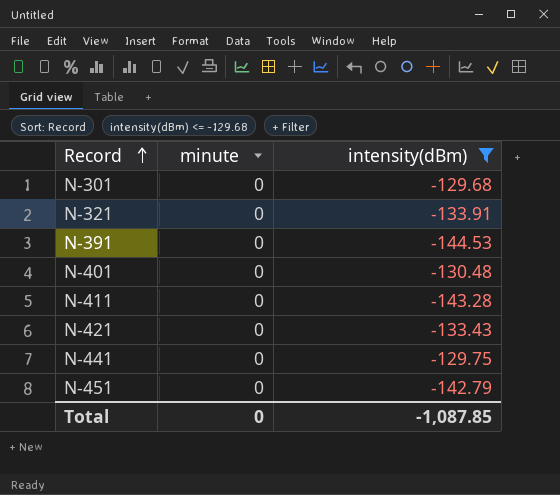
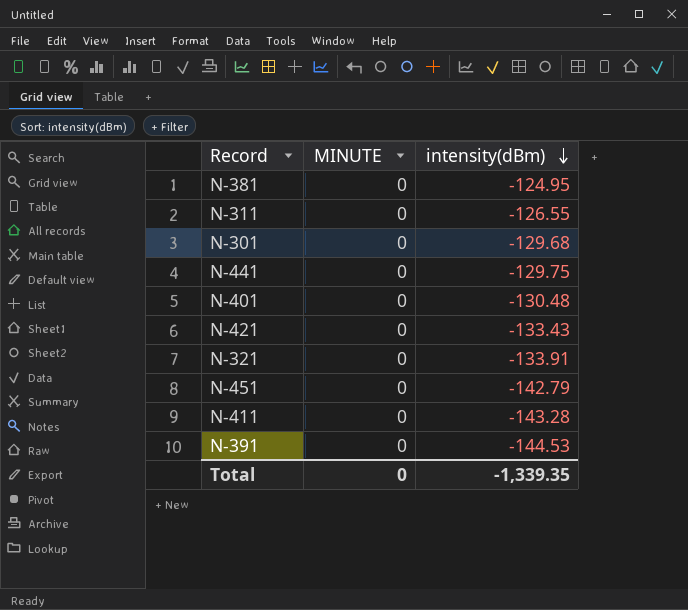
filter: intensity(dBm) <= -129.68 -> none
row order: Record ascending -> intensity(dBm) descending
column name: minute -> MINUTE
Total | intensity(dBm): -1,087.85 -> -1,339.35

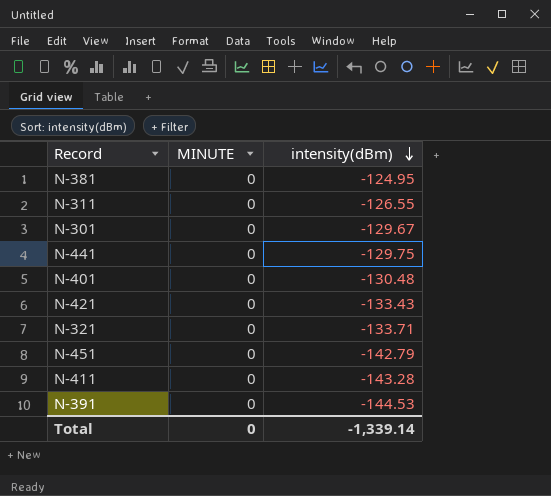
N-301 | intensity(dBm): -129.68 -> -129.67
N-321 | intensity(dBm): -133.91 -> -133.71
Total | intensity(dBm): -1,339.35 -> -1,339.14

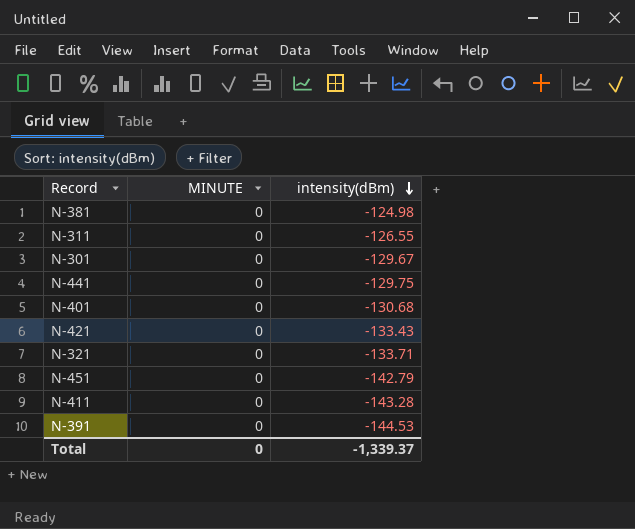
N-381 | intensity(dBm): -124.95 -> -124.98
N-401 | intensity(dBm): -130.48 -> -130.68
Total | intensity(dBm): -1,339.14 -> -1,339.37

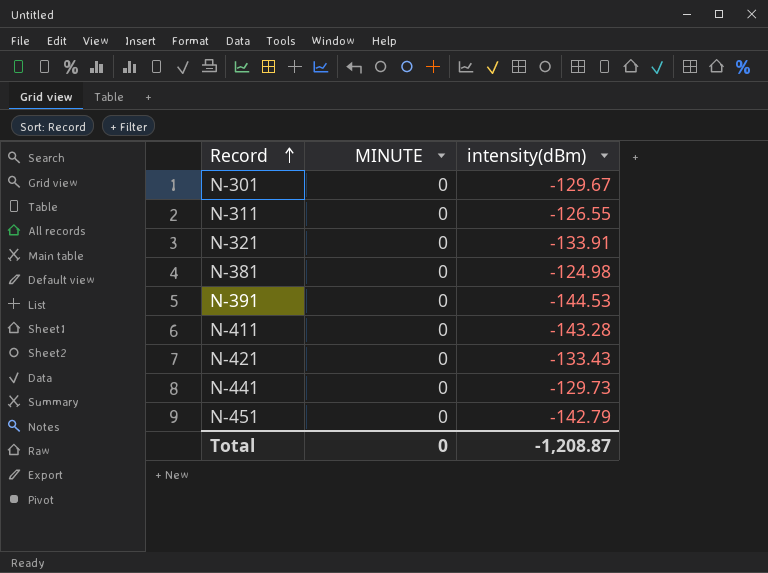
row order: intensity(dBm) descending -> Record ascending
row N-401: 0 | -130.68 -> none
N-321 | intensity(dBm): -133.71 -> -133.91
N-441 | intensity(dBm): -129.75 -> -129.73
Total | intensity(dBm): -1,339.37 -> -1,208.87

